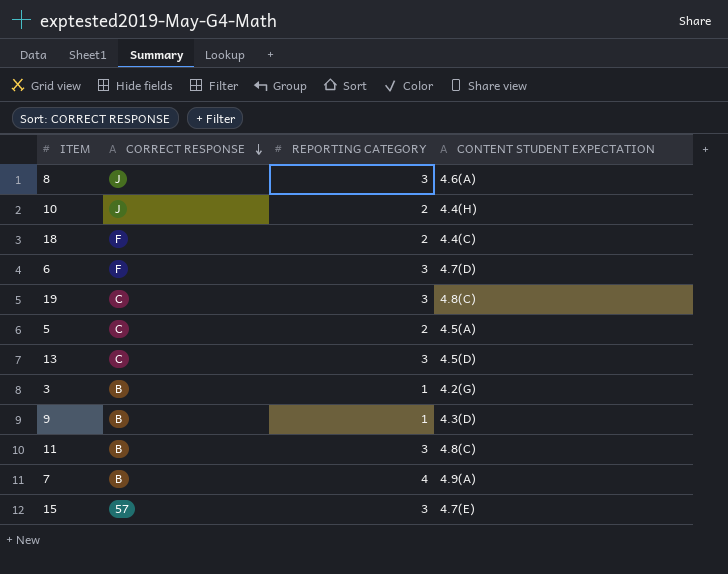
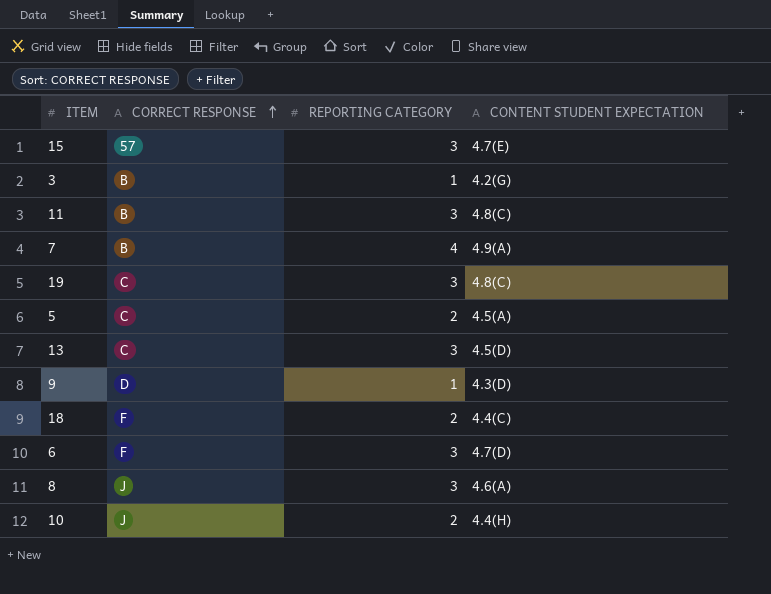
row order: CORRECT RESPONSE descending -> CORRECT RESPONSE ascending
9 | CORRECT RESPONSE: B -> D

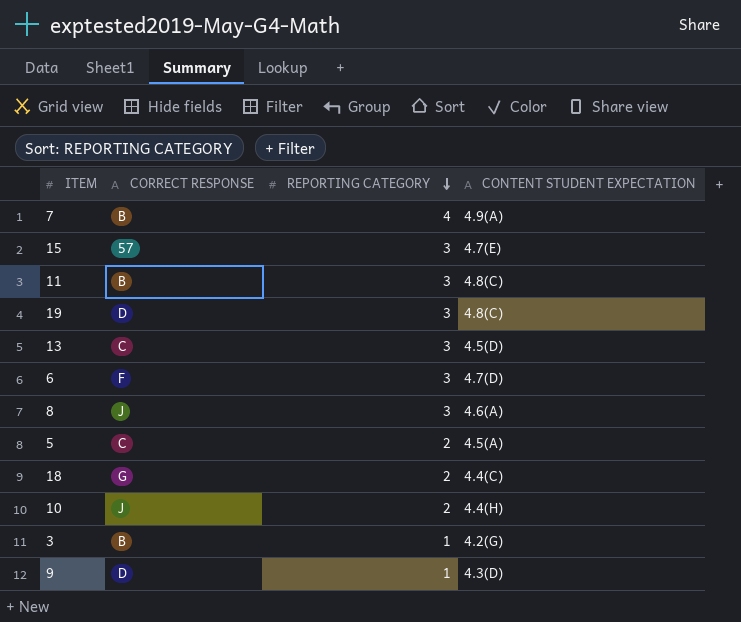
row order: CORRECT RESPONSE ascending -> REPORTING CATEGORY descending
19 | CORRECT RESPONSE: C -> D
18 | CORRECT RESPONSE: F -> G

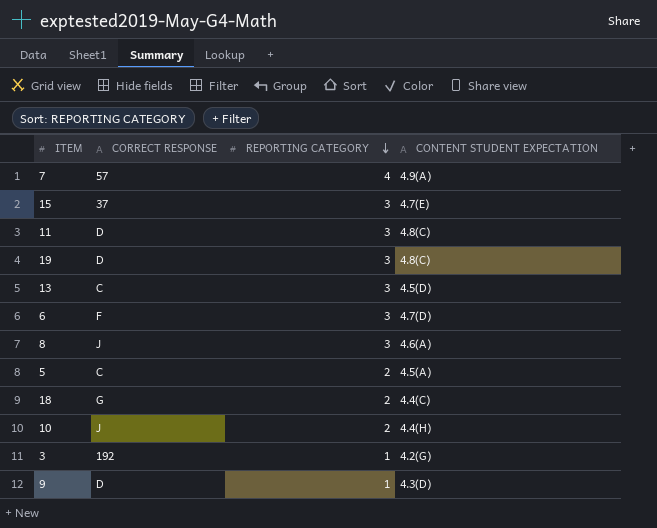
7 | CORRECT RESPONSE: B -> 57
15 | CORRECT RESPONSE: 57 -> 37
11 | CORRECT RESPONSE: B -> D
3 | CORRECT RESPONSE: B -> 192

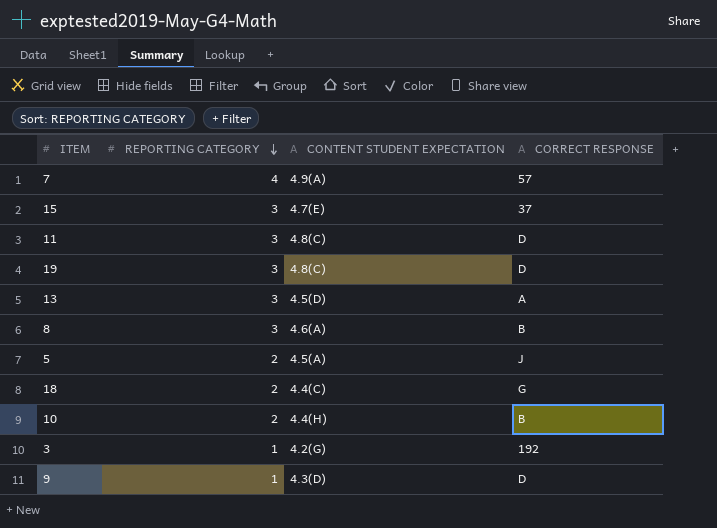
column CORRECT RESPONSE | position: 2 -> 4
row 6: F | 3 | 4.7(D) -> none
13 | CORRECT RESPONSE: C -> A
8 | CORRECT RESPONSE: J -> B
5 | CORRECT RESPONSE: C -> J
10 | CORRECT RESPONSE: J -> B

